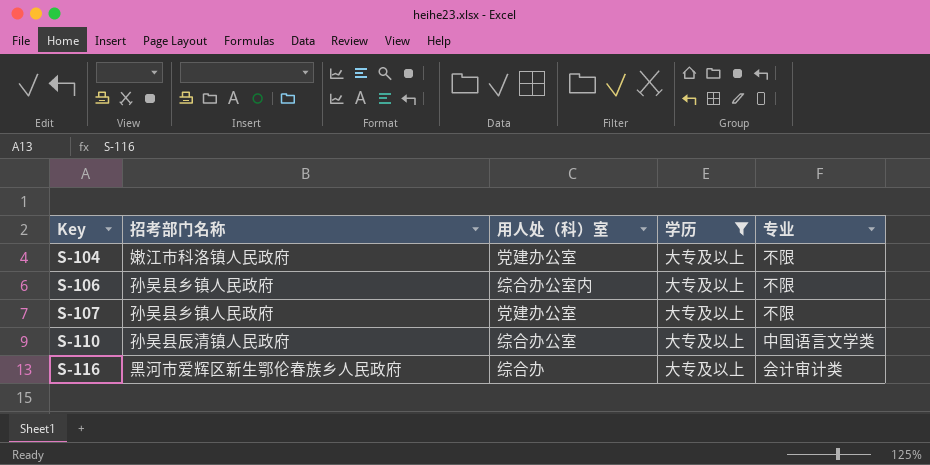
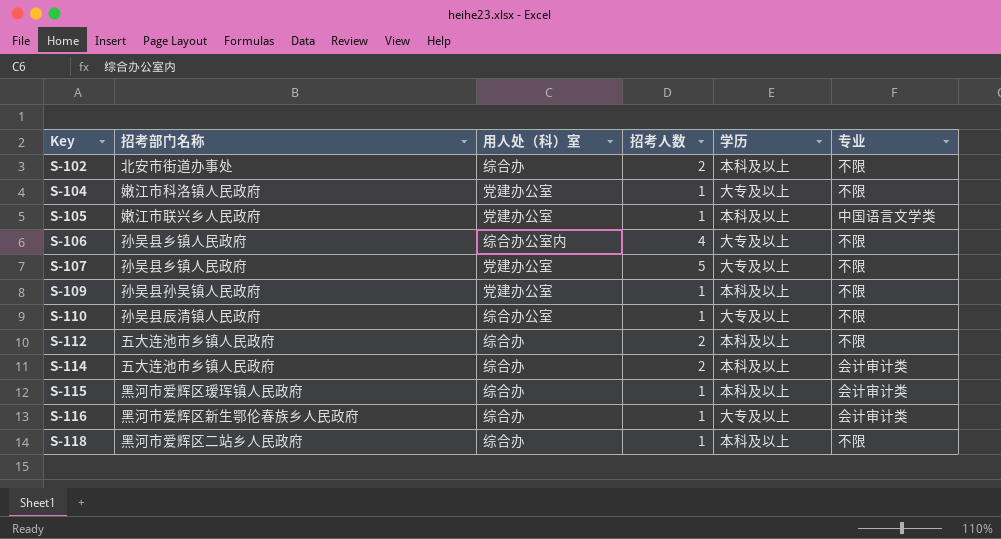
filter: 学历 = 大专及以上 -> none
column 招考人数 | position: none -> 4
S-110 | 专业: 中国语言文学类 -> 不限

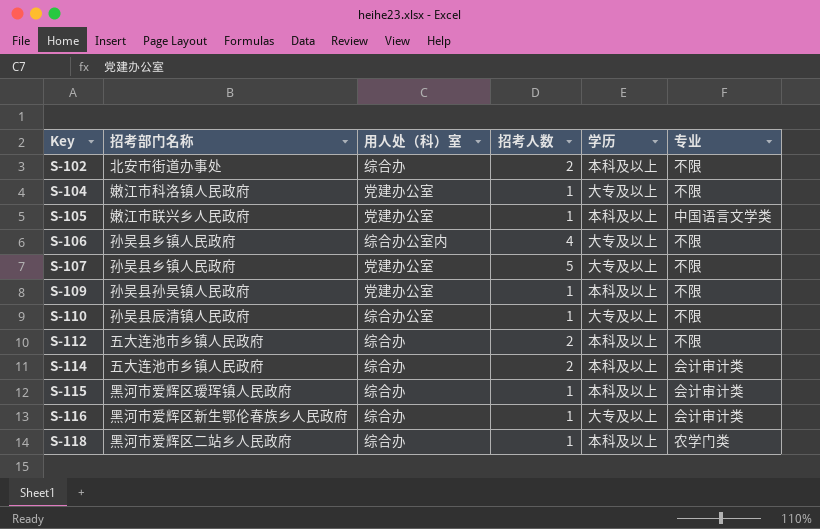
S-118 | 专业: 不限 -> 农学门类

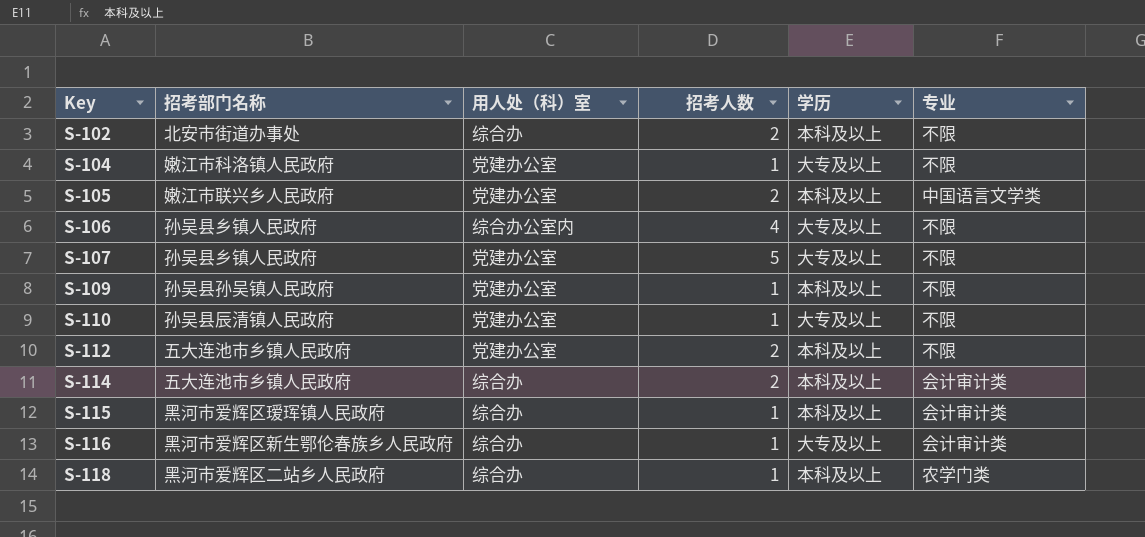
S-105 | 招考人数: 1 -> 2
S-110 | 用人处（科）室: 综合办公室 -> 党建办公室
S-112 | 用人处（科）室: 综合办 -> 党建办公室

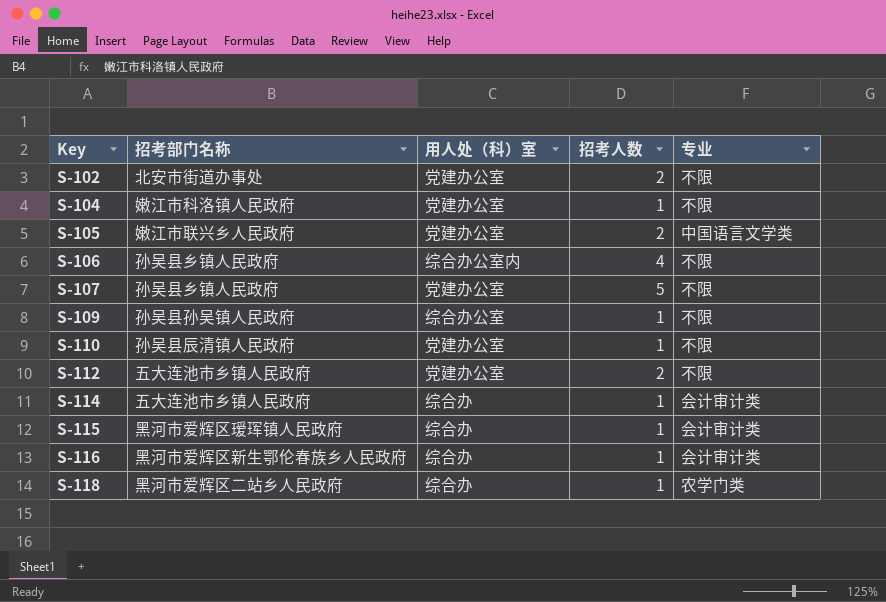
column 学历 | position: 5 -> none
S-102 | 用人处（科）室: 综合办 -> 党建办公室
S-109 | 用人处（科）室: 党建办公室 -> 综合办公室
S-114 | 招考人数: 2 -> 1

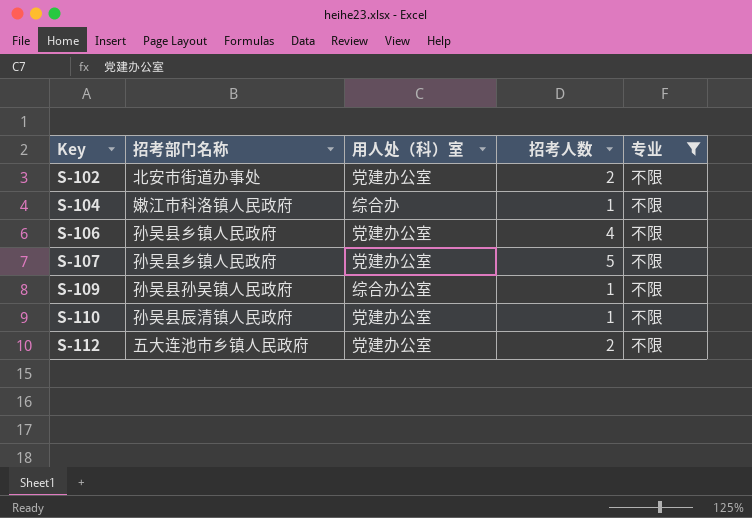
filter: none -> 专业 = 不限
S-104 | 用人处（科）室: 党建办公室 -> 综合办
S-106 | 用人处（科）室: 综合办公室内 -> 党建办公室

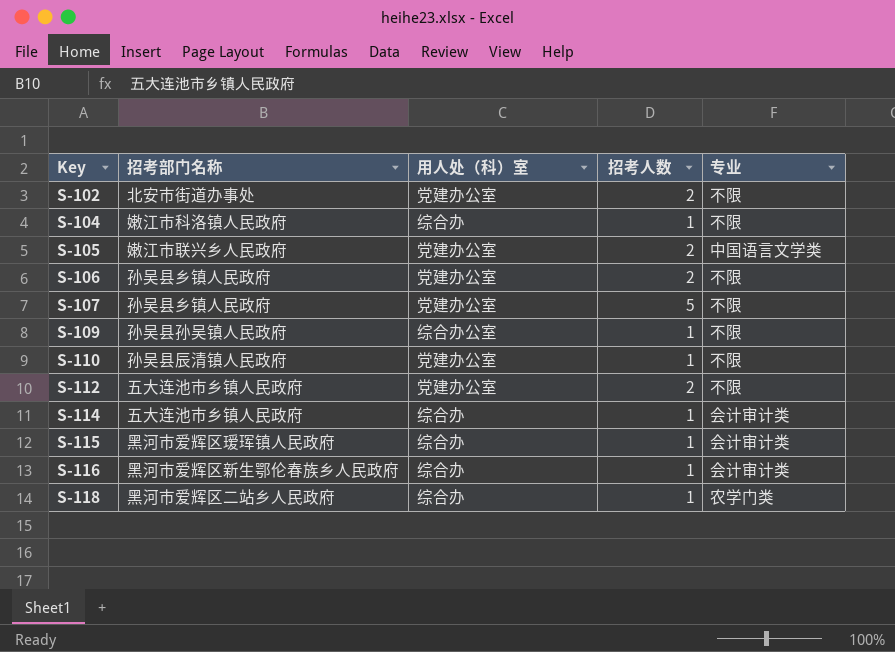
filter: 专业 = 不限 -> none
S-106 | 招考人数: 4 -> 2

